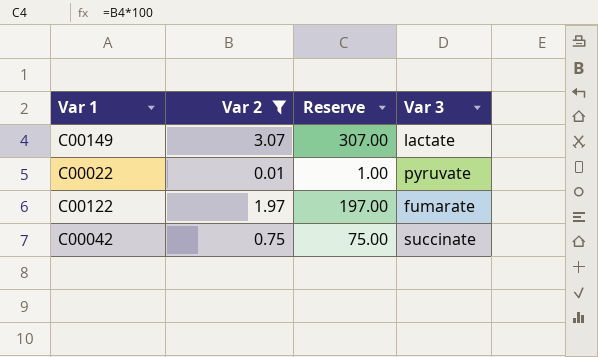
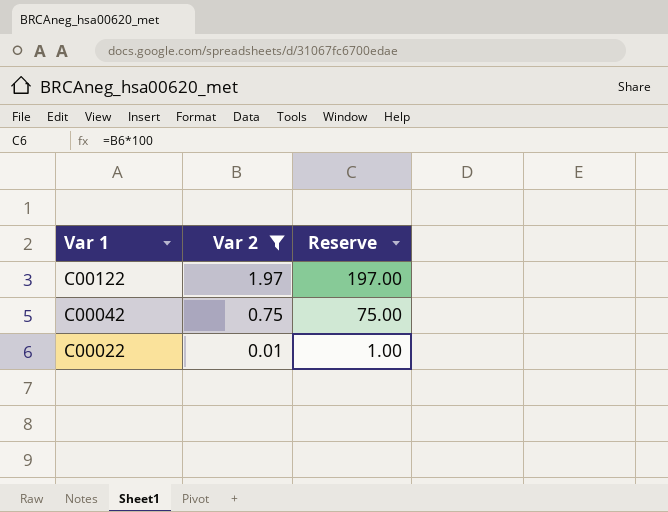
row order: none -> Var 1 descending
column Var 3 | position: 4 -> none
row C00149: 3.07 | 307.00 | lactate -> none

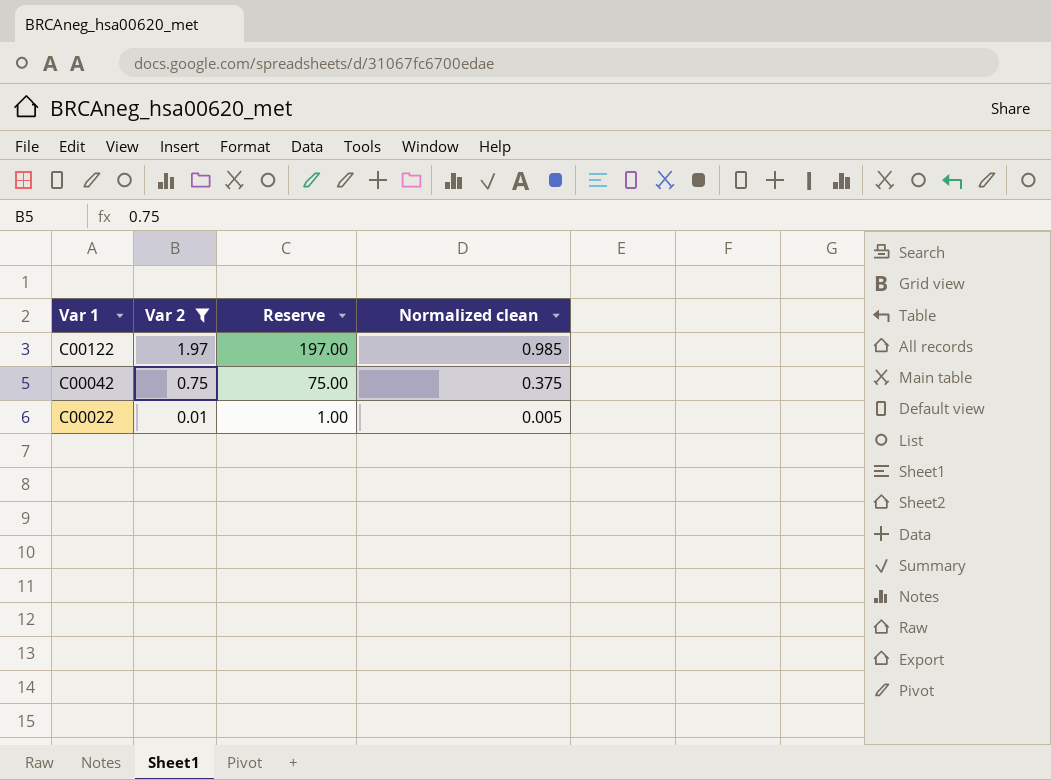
column Normalized clean | formula: none -> [Var 2] * 0.5

